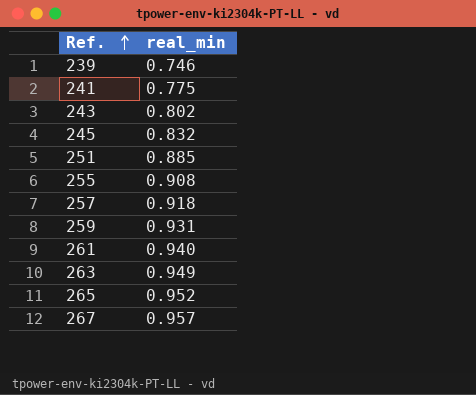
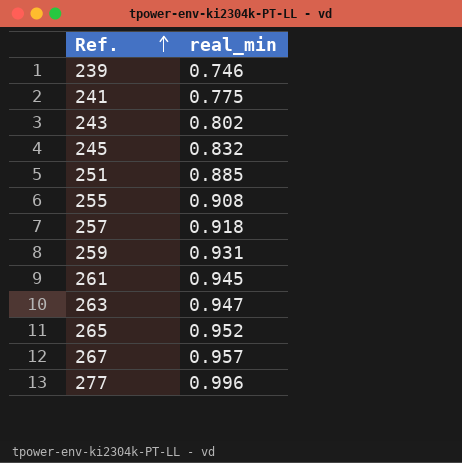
261 | real_min: 0.940 -> 0.945
263 | real_min: 0.949 -> 0.947
row 277: none -> 0.996

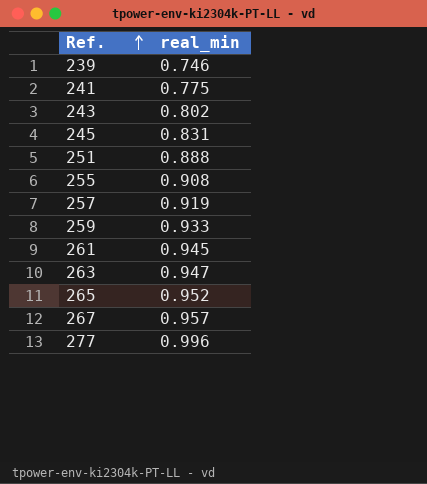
245 | real_min: 0.832 -> 0.831
251 | real_min: 0.885 -> 0.888
257 | real_min: 0.918 -> 0.919
259 | real_min: 0.931 -> 0.933

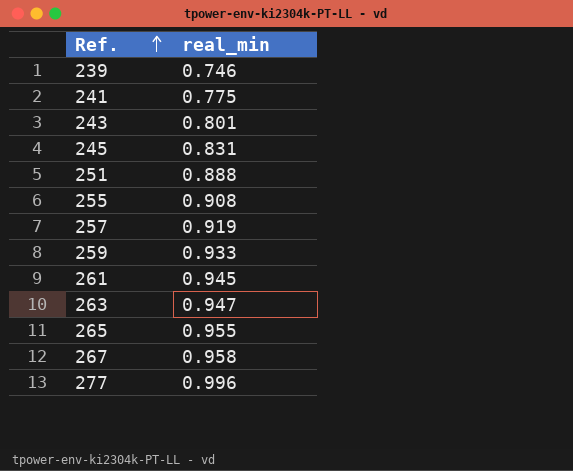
243 | real_min: 0.802 -> 0.801
265 | real_min: 0.952 -> 0.955
267 | real_min: 0.957 -> 0.958

